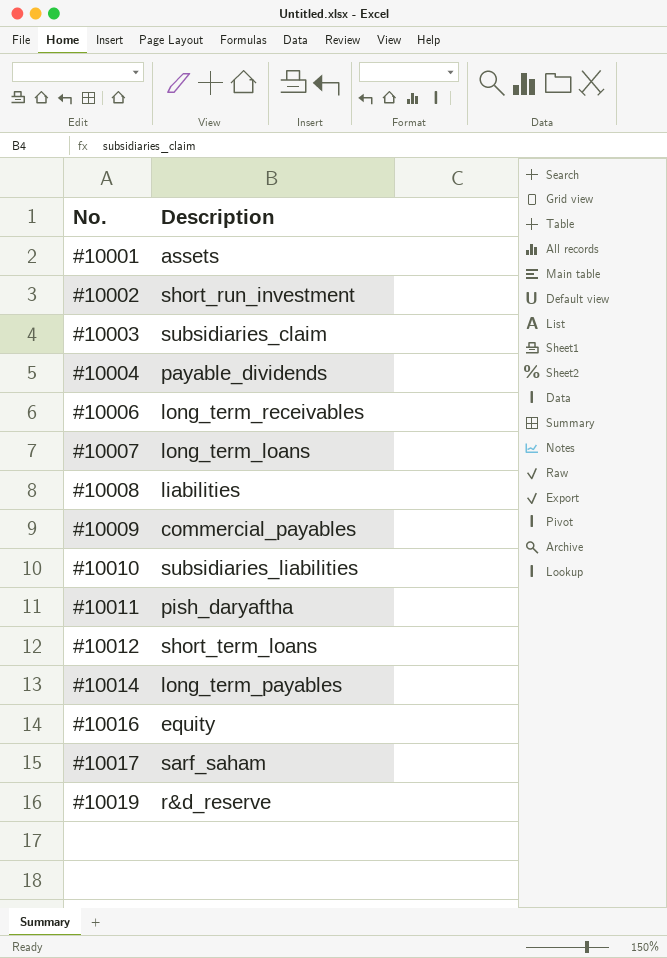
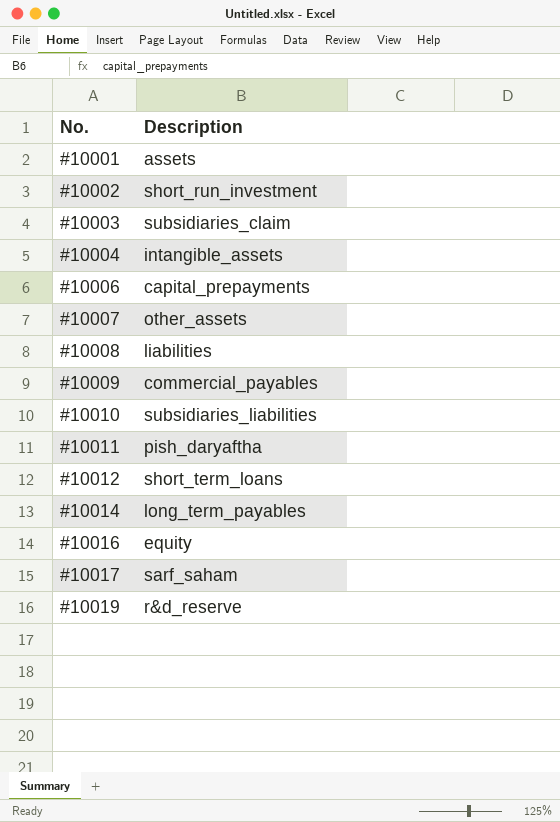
#10004 | Description: payable_dividends -> intangible_assets
#10006 | Description: long_term_receivables -> capital_prepayments
#10007 | Description: long_term_loans -> other_assets

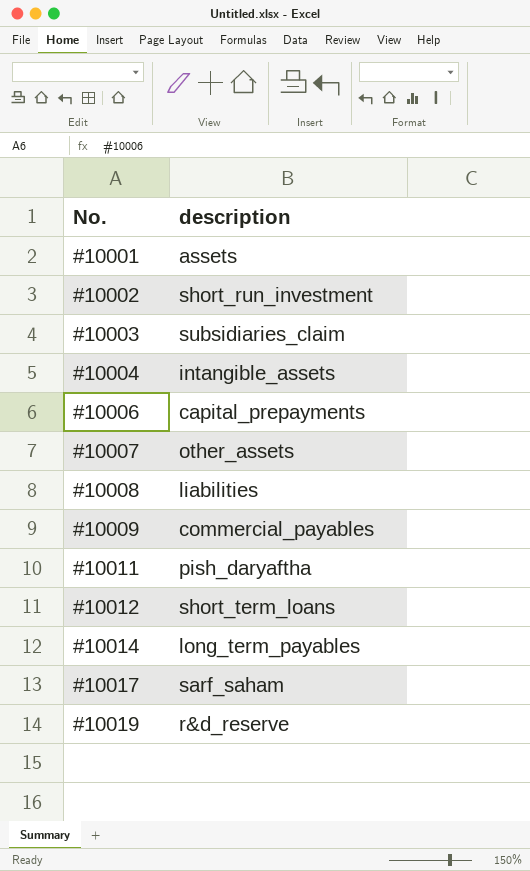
column name: Description -> description
row #10010: subsidiaries_liabilities -> none
row #10016: equity -> none

